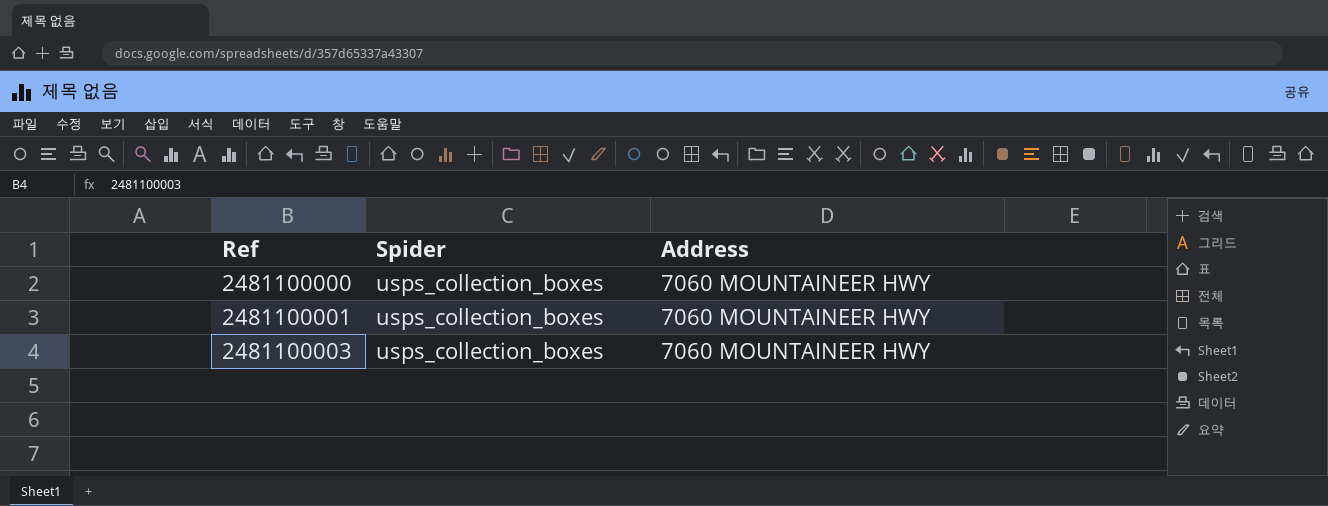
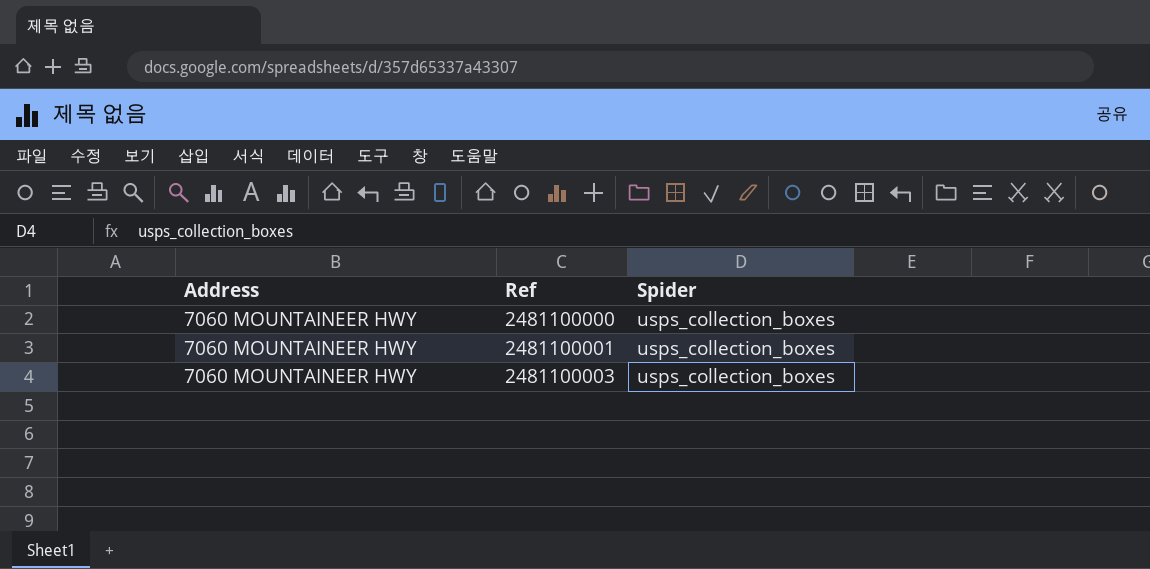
column Address | position: 3 -> 1

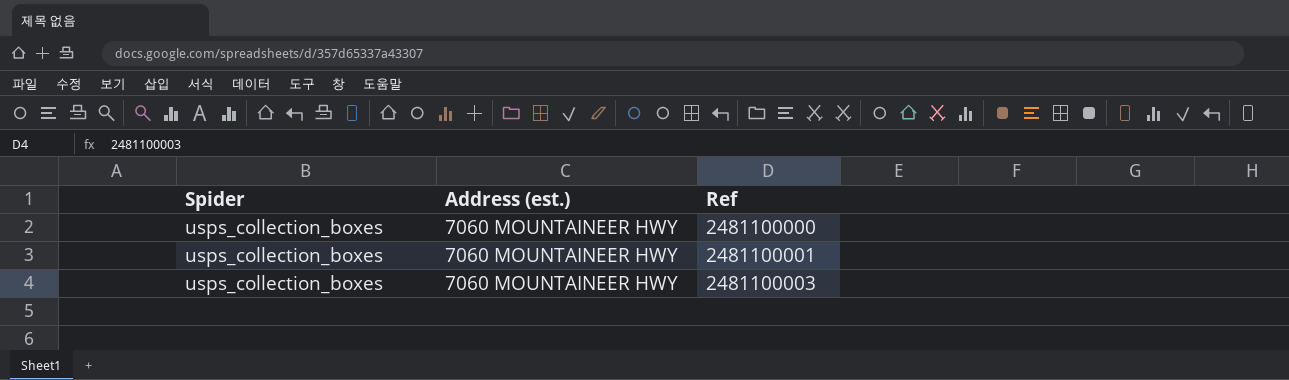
column Spider | position: 3 -> 1
column name: Address -> Address (est.)

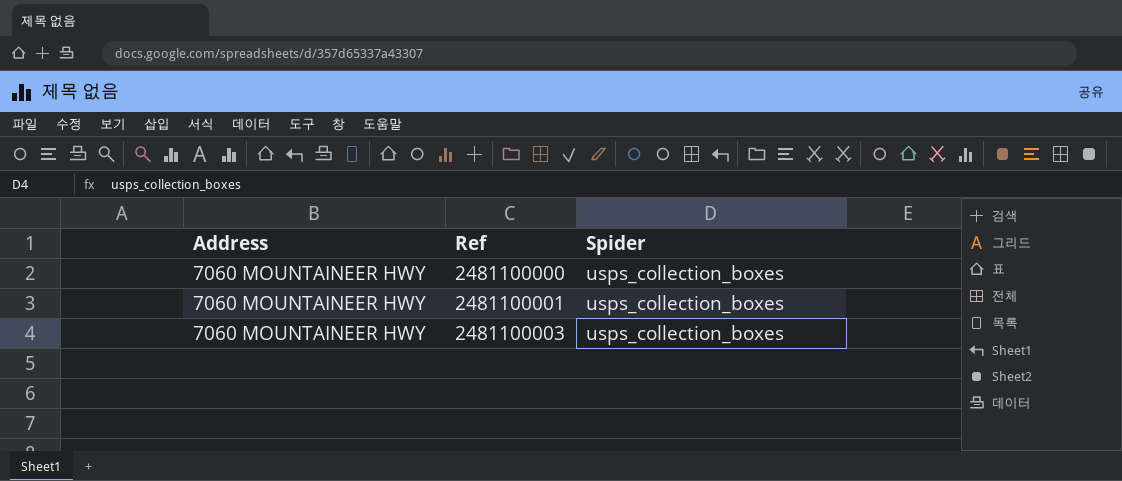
column name: Address (est.) -> Address
column Spider | position: 1 -> 3

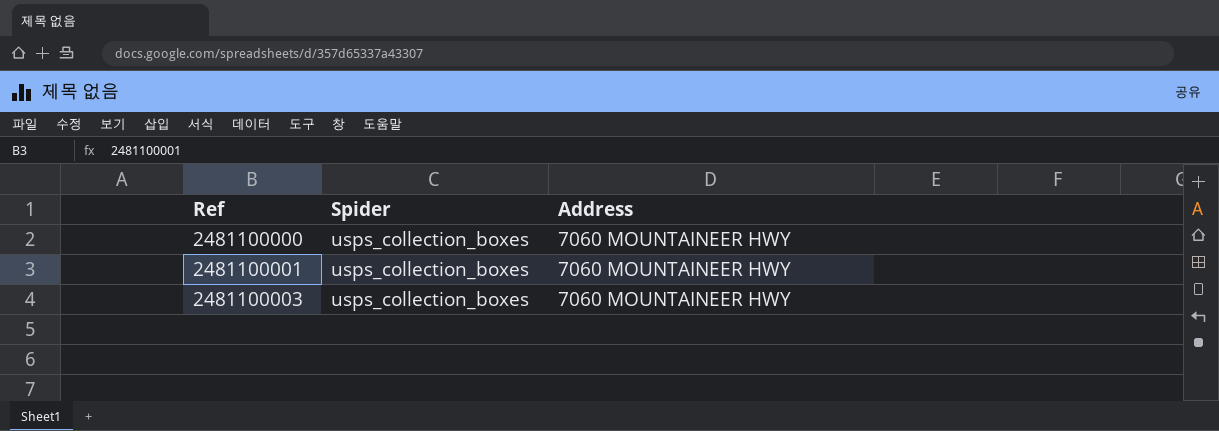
column Address | position: 1 -> 3

